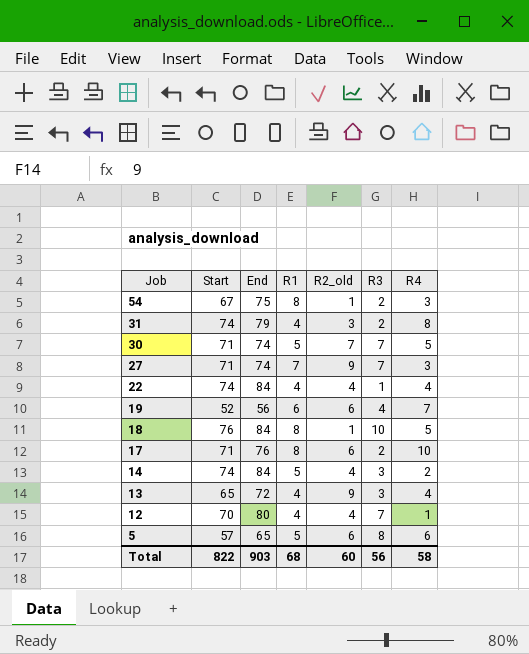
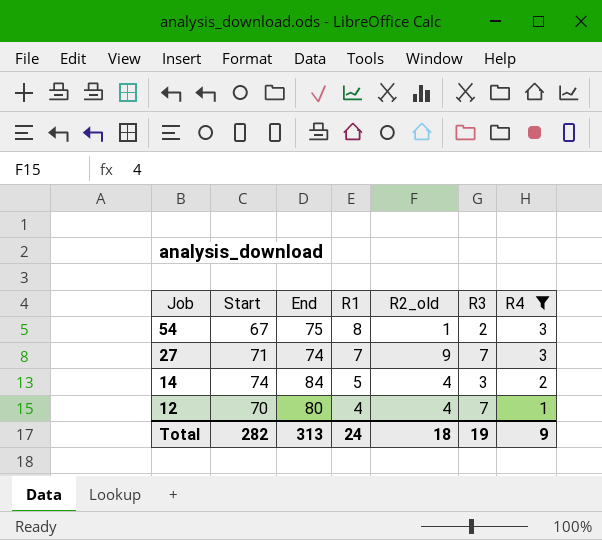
filter: none -> R4 <= 3
Total | Start: 822 -> 282
Total | End: 903 -> 313
Total | R1: 68 -> 24
Total | R2_old: 60 -> 18
Total | R3: 56 -> 19
Total | R4: 58 -> 9

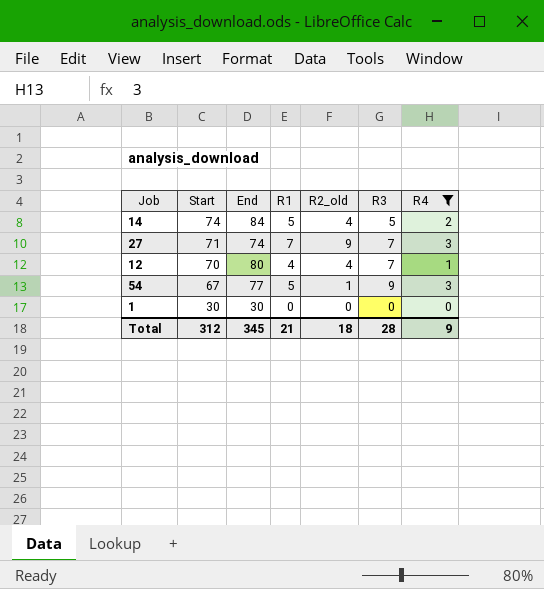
row order: Job descending -> Start descending
14 | R3: 3 -> 5
54 | End: 75 -> 77
54 | R1: 8 -> 5
54 | R3: 2 -> 9
row 1: none -> 30 | 30 | 0 | 0 | 0 | 0
Total | Start: 282 -> 312
Total | End: 313 -> 345
Total | R1: 24 -> 21
Total | R3: 19 -> 28

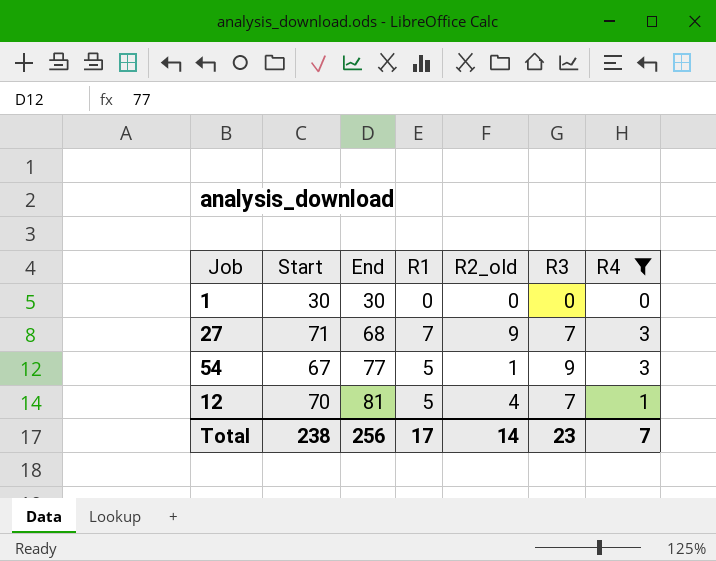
row order: Start descending -> End ascending
row 14: 74 | 84 | 5 | 4 | 5 | 2 -> none
27 | End: 74 -> 68
12 | End: 80 -> 81
12 | R1: 4 -> 5
Total | Start: 312 -> 238
Total | End: 345 -> 256
Total | R1: 21 -> 17
Total | R2_old: 18 -> 14
Total | R3: 28 -> 23
Total | R4: 9 -> 7

